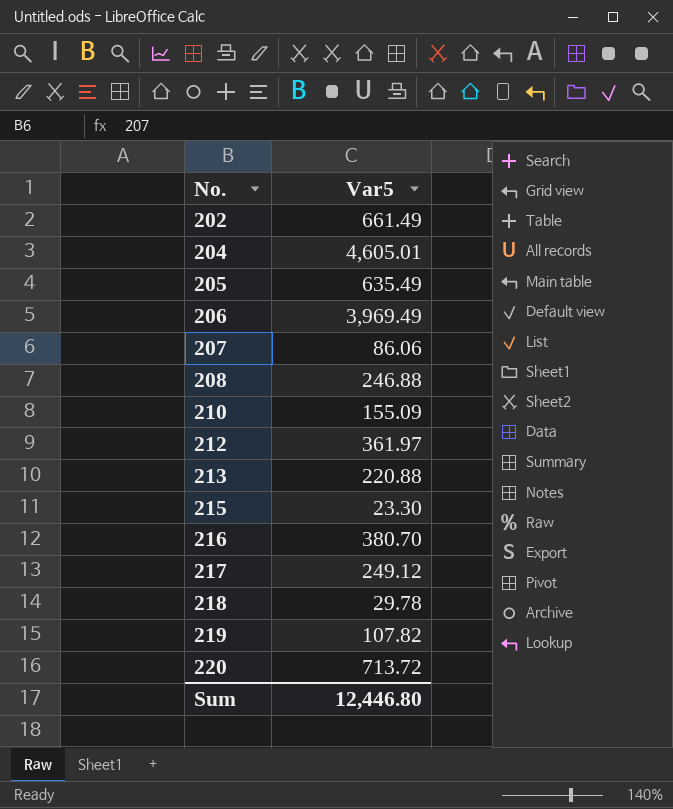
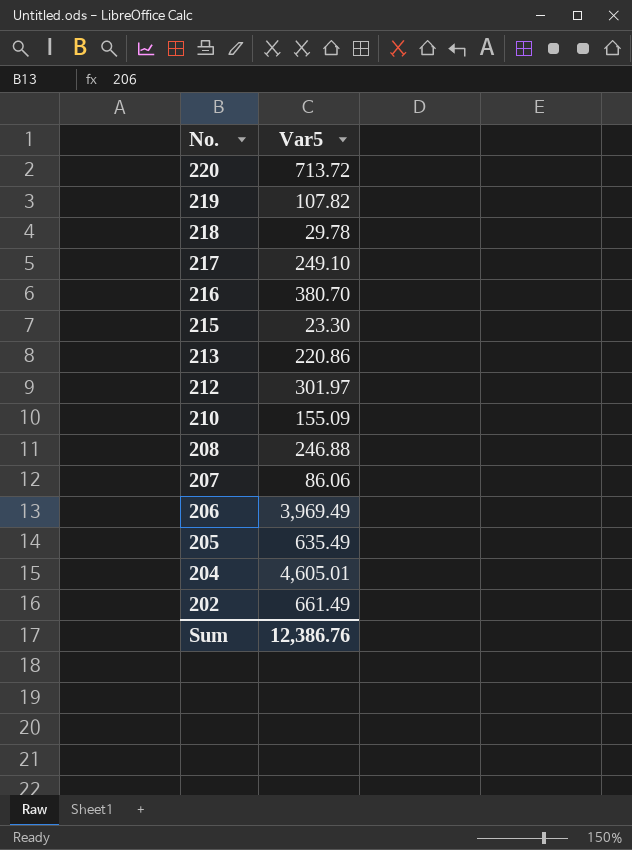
row order: No. ascending -> No. descending
217 | Var5: 249.12 -> 249.10
213 | Var5: 220.88 -> 220.86
212 | Var5: 361.97 -> 301.97
Sum | Var5: 12,446.80 -> 12,386.76

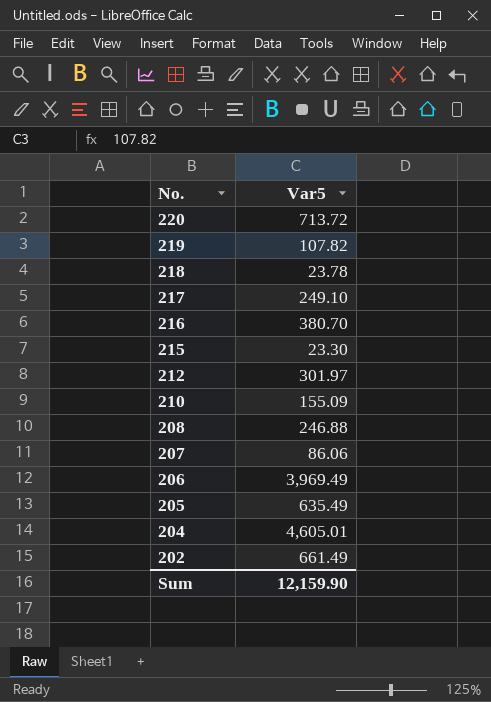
row 213: 220.86 -> none
218 | Var5: 29.78 -> 23.78
Sum | Var5: 12,386.76 -> 12,159.90

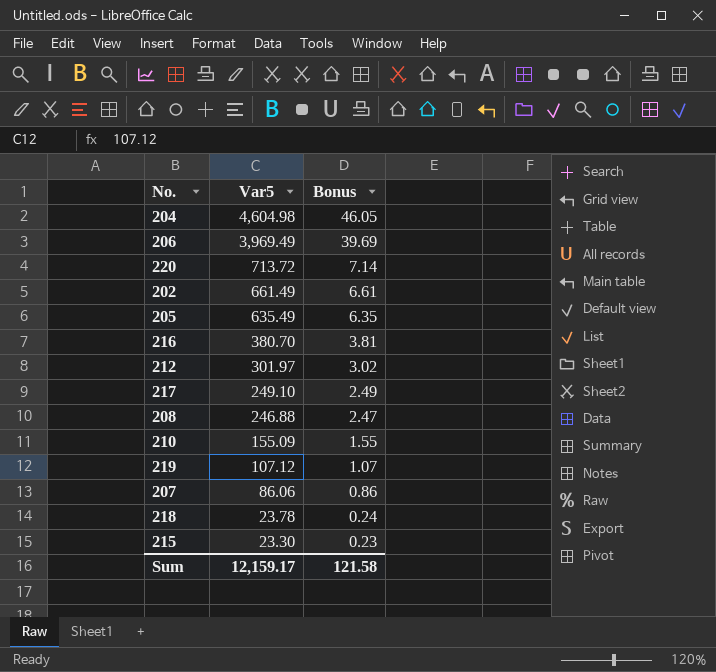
row order: No. descending -> Var5 descending
column Bonus | formula: none -> [Var5] * 0.01
204 | Var5: 4,605.01 -> 4,604.98
219 | Var5: 107.82 -> 107.12
Sum | Var5: 12,159.90 -> 12,159.17

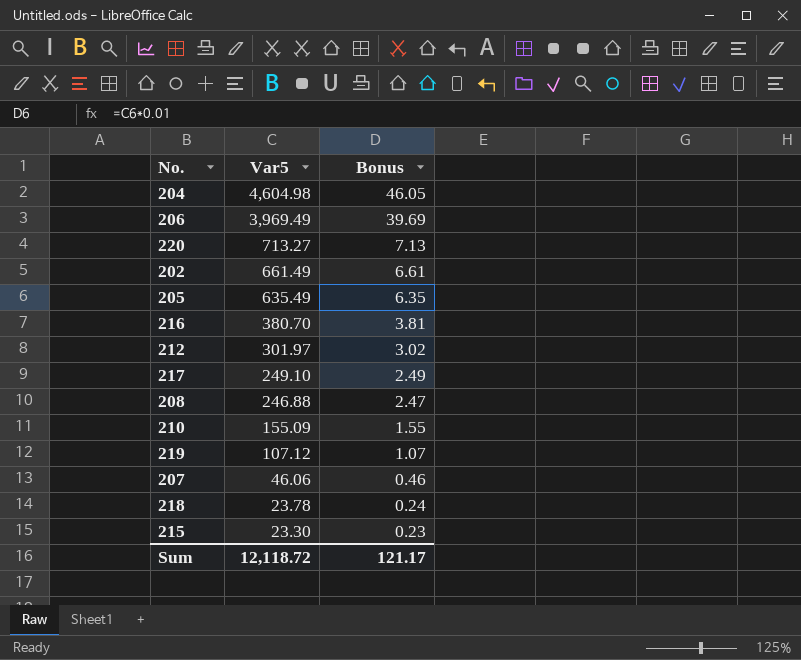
220 | Var5: 713.72 -> 713.27
220 | Bonus: 7.14 -> 7.13
207 | Var5: 86.06 -> 46.06
207 | Bonus: 0.86 -> 0.46
Sum | Var5: 12,159.17 -> 12,118.72
Sum | Bonus: 121.58 -> 121.17

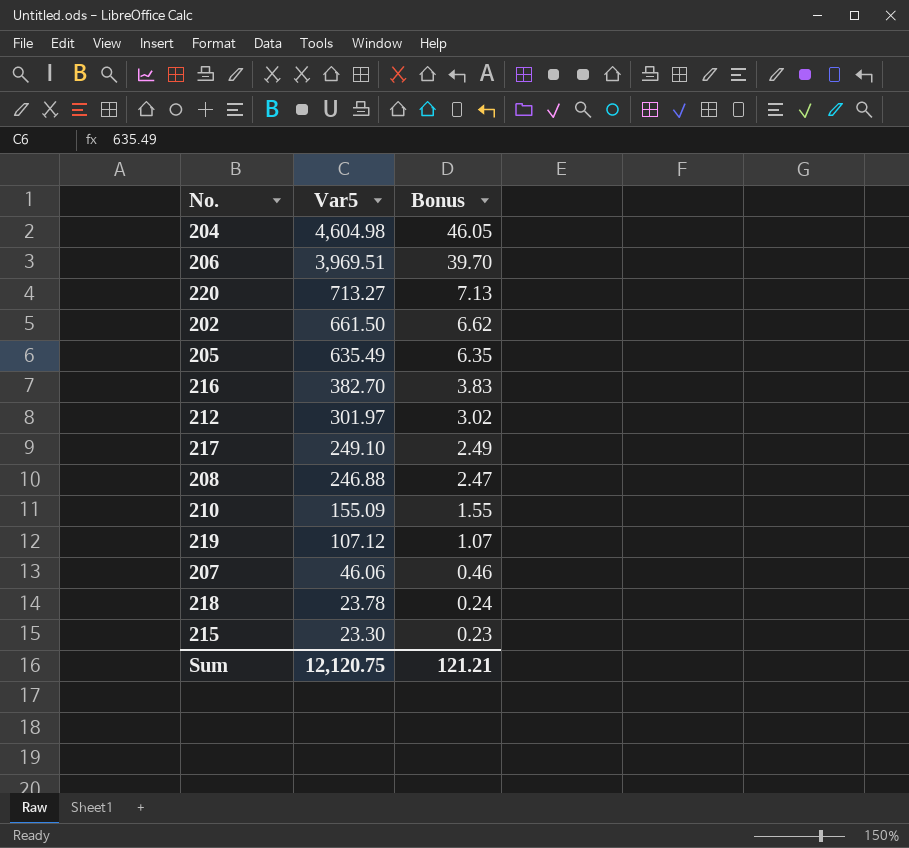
206 | Var5: 3,969.49 -> 3,969.51
206 | Bonus: 39.69 -> 39.70
202 | Var5: 661.49 -> 661.50
202 | Bonus: 6.61 -> 6.62
216 | Var5: 380.70 -> 382.70
216 | Bonus: 3.81 -> 3.83
Sum | Var5: 12,118.72 -> 12,120.75
Sum | Bonus: 121.17 -> 121.21

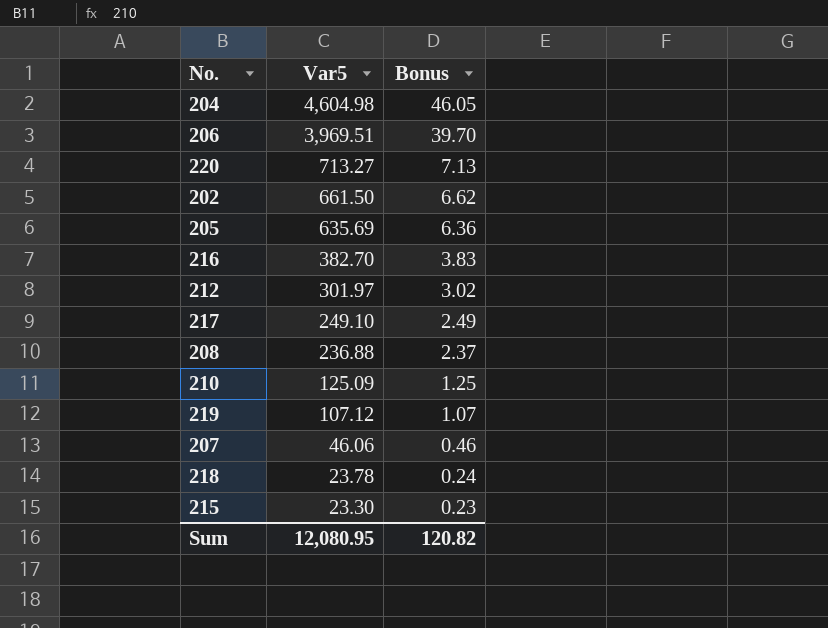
205 | Var5: 635.49 -> 635.69
205 | Bonus: 6.35 -> 6.36
208 | Var5: 246.88 -> 236.88
208 | Bonus: 2.47 -> 2.37
210 | Var5: 155.09 -> 125.09
210 | Bonus: 1.55 -> 1.25
Sum | Var5: 12,120.75 -> 12,080.95
Sum | Bonus: 121.21 -> 120.82

